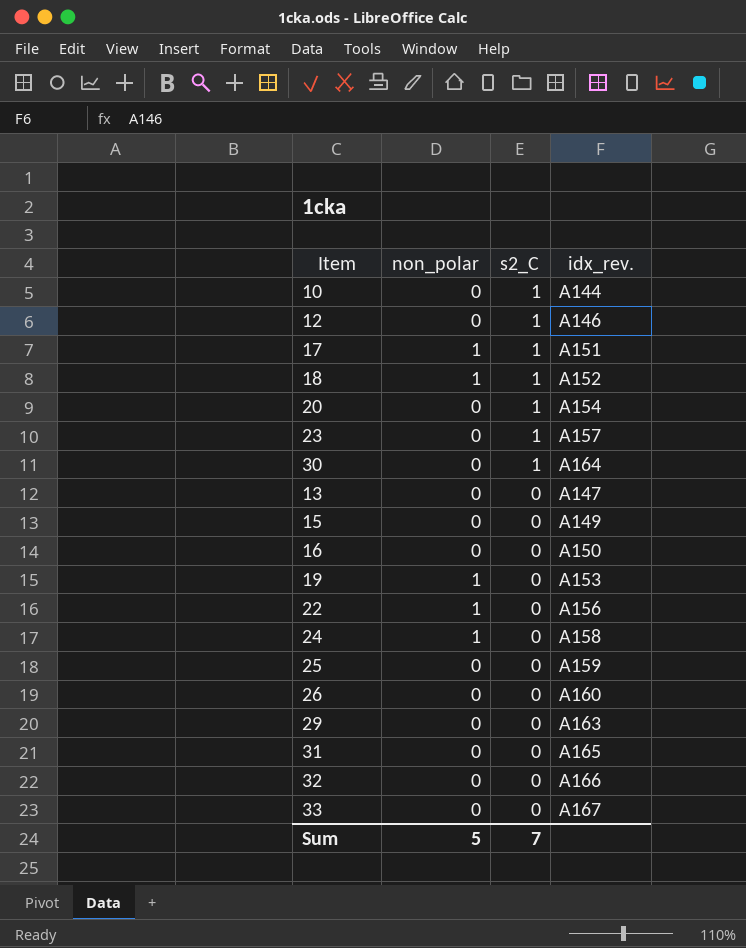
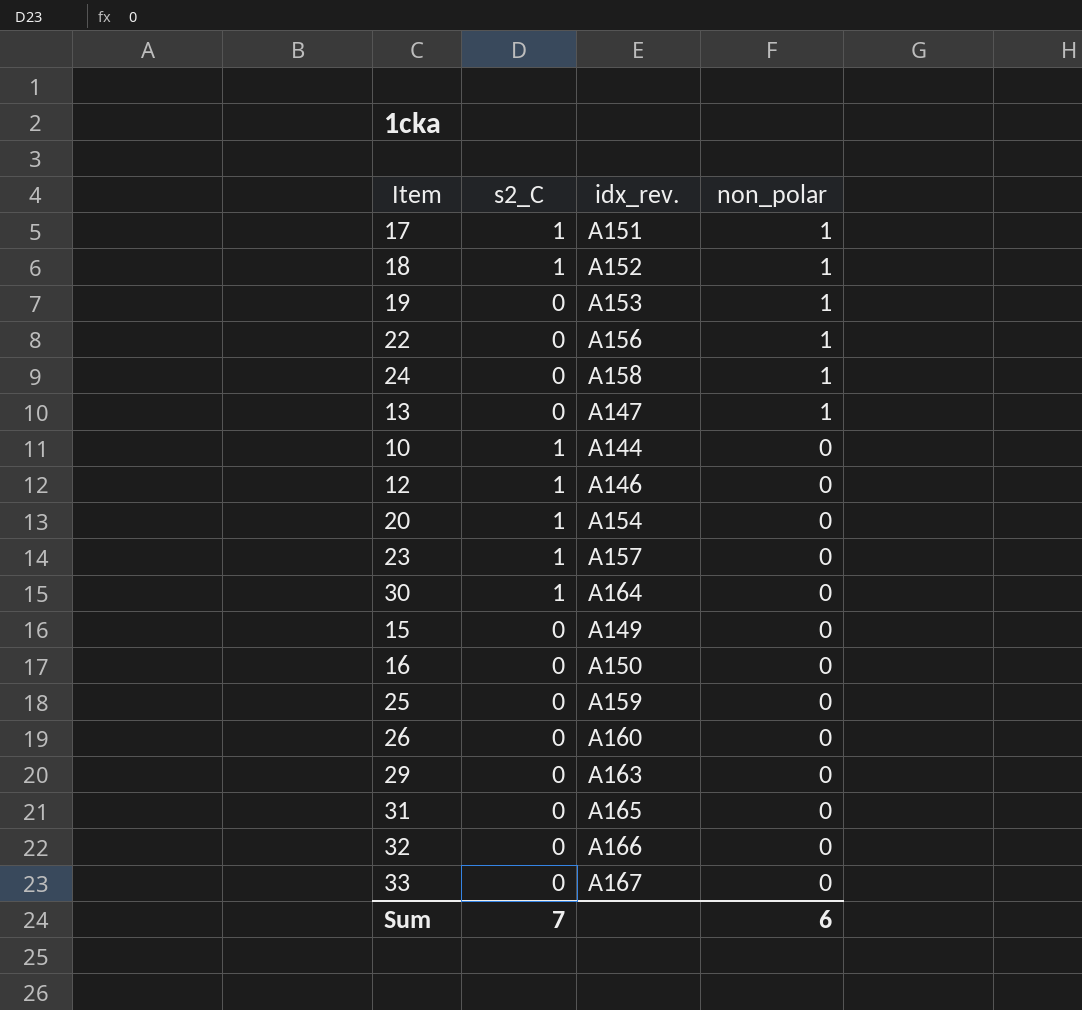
row order: s2_C descending -> non_polar descending
column non_polar | position: 2 -> 4
13 | non_polar: 0 -> 1
Sum | non_polar: 5 -> 6

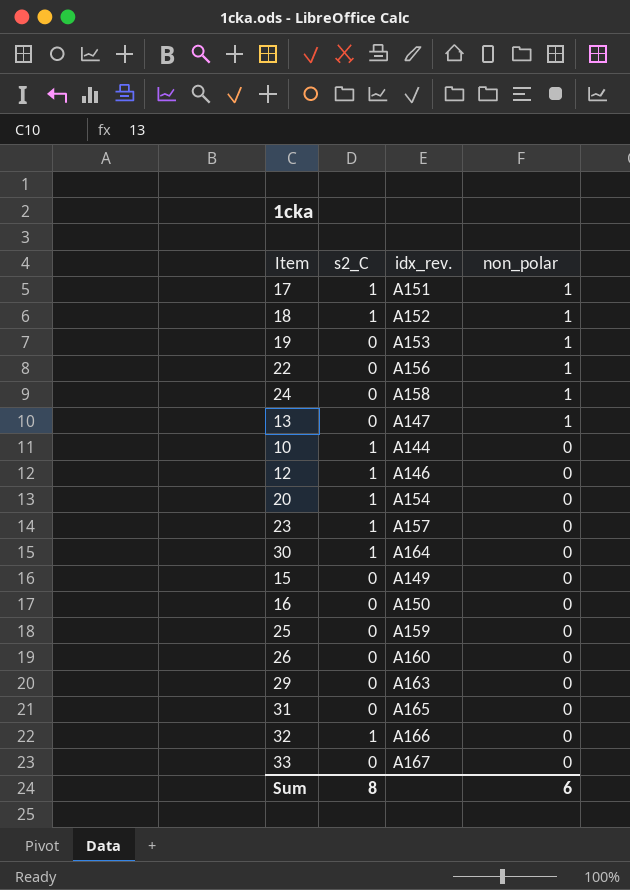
32 | s2_C: 0 -> 1
Sum | s2_C: 7 -> 8

